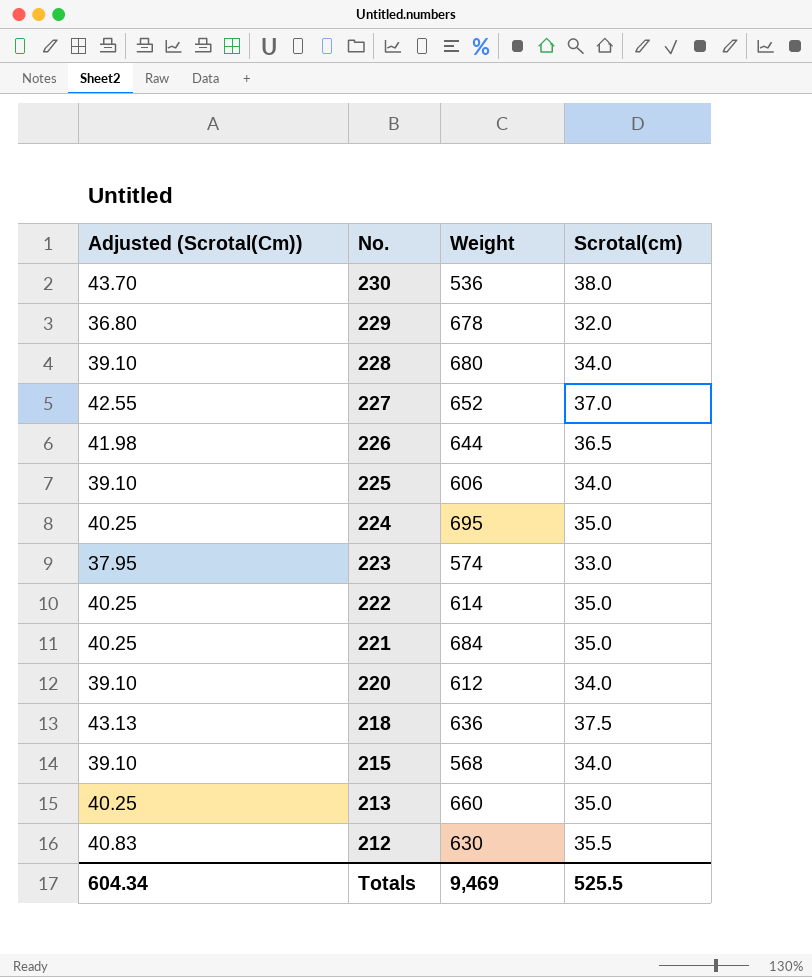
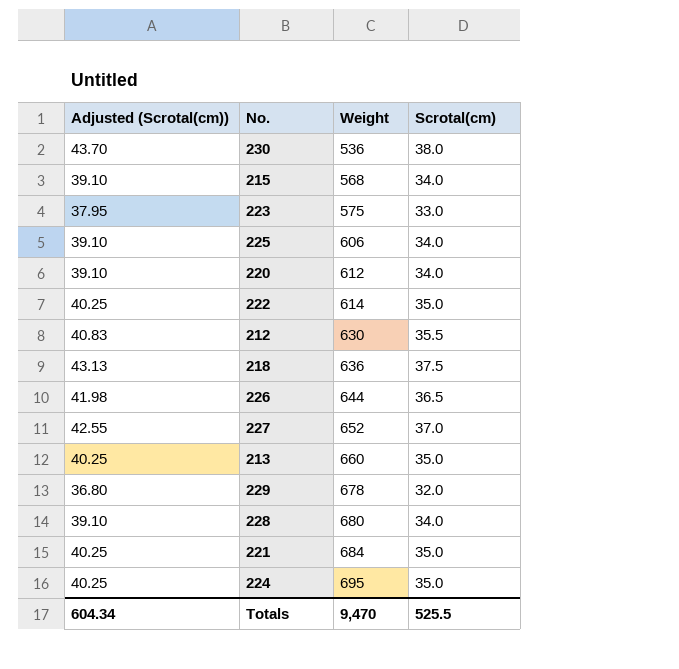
row order: No. descending -> Weight ascending
column name: Adjusted (Scrotal(Cm)) -> Adjusted (Scrotal(cm))
223 | Weight: 574 -> 575
Totals | Weight: 9,469 -> 9,470

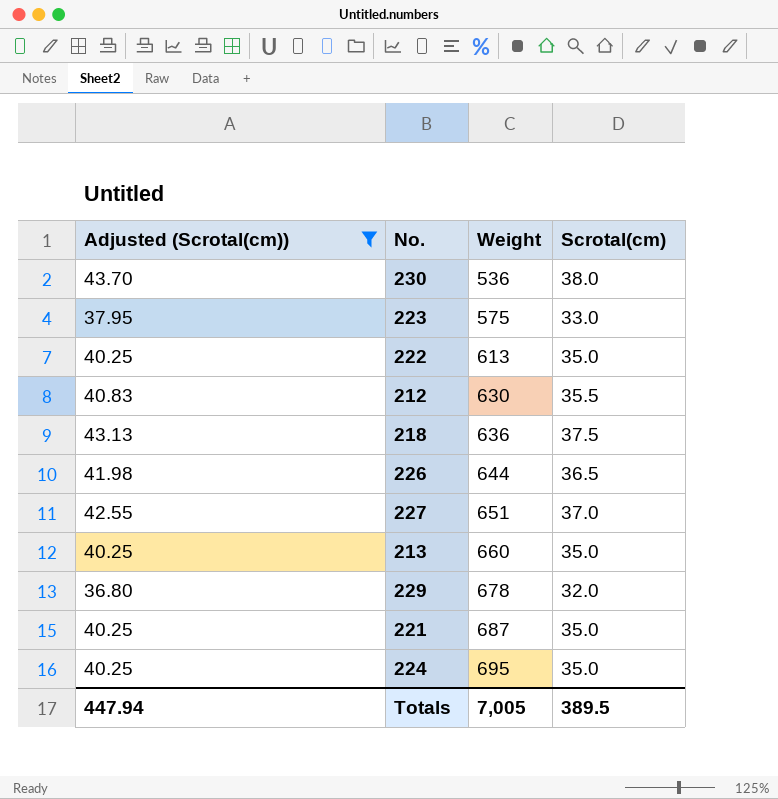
filter: none -> Adjusted (Scrotal(cm)) != 39.10
222 | Weight: 614 -> 613
227 | Weight: 652 -> 651
221 | Weight: 684 -> 687
Totals | Adjusted (Scrotal(cm)): 604.34 -> 447.94
Totals | Weight: 9,470 -> 7,005
Totals | Scrotal(cm): 525.5 -> 389.5

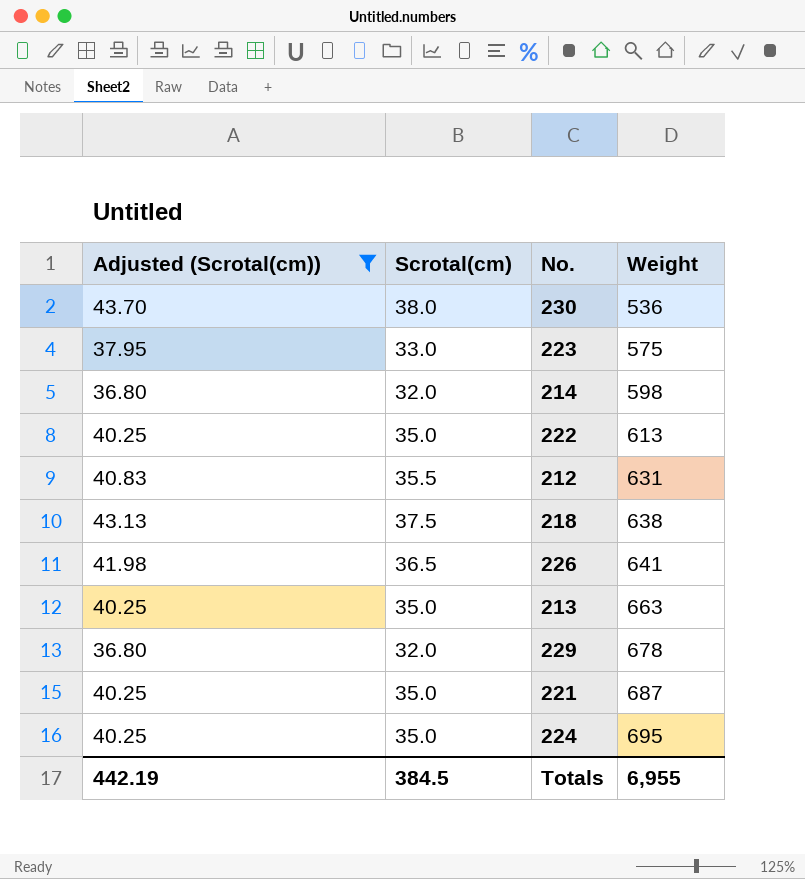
column Scrotal(cm) | position: 4 -> 2
row 227: 42.55 | 651 | 37.0 -> none
row 214: none -> 36.80 | 32.0 | 598
212 | Weight: 630 -> 631
218 | Weight: 636 -> 638
226 | Weight: 644 -> 641
213 | Weight: 660 -> 663
Totals | Adjusted (Scrotal(cm)): 447.94 -> 442.19
Totals | Scrotal(cm): 389.5 -> 384.5
Totals | Weight: 7,005 -> 6,955

